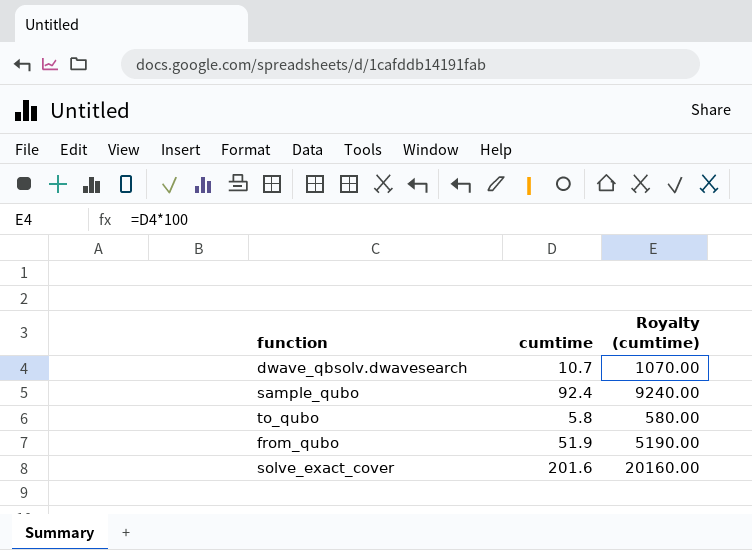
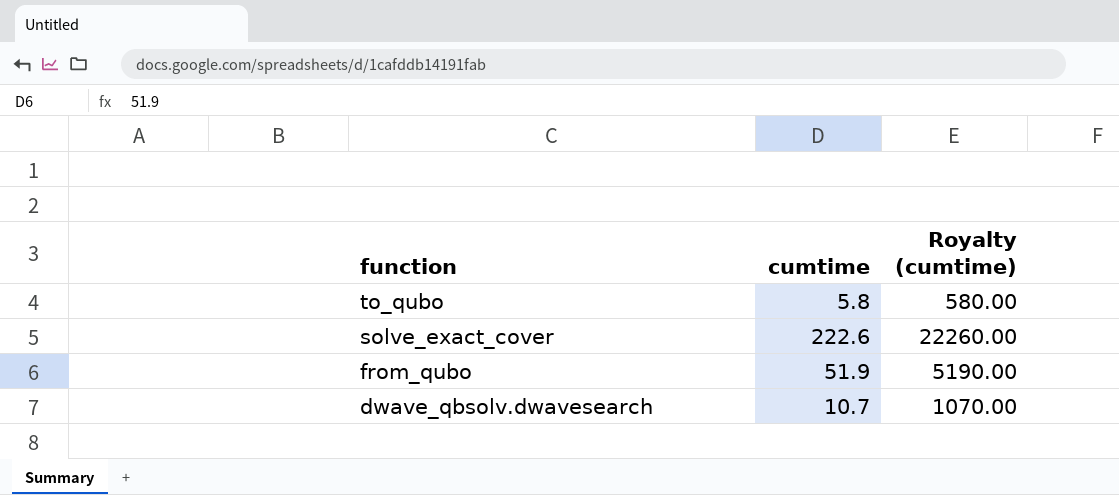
row order: none -> function descending
row sample_qubo: 92.4 | 9240.00 -> none
solve_exact_cover | cumtime: 201.6 -> 222.6
solve_exact_cover | Royalty (cumtime): 20160.00 -> 22260.00

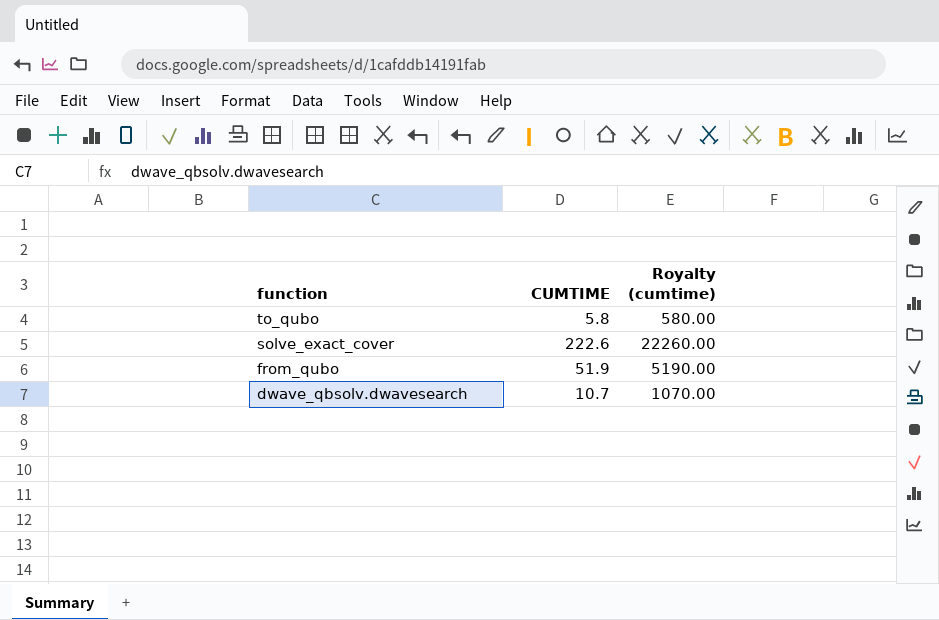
column name: cumtime -> CUMTIME

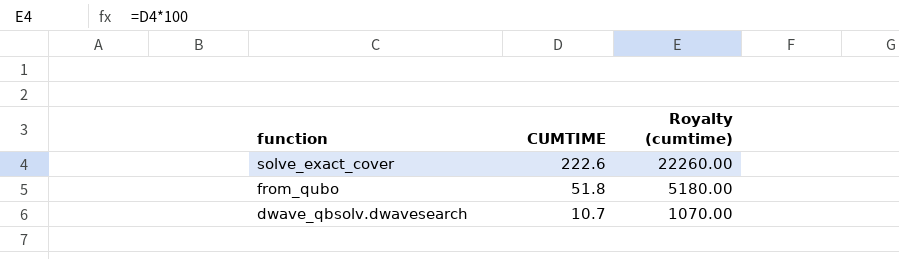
row to_qubo: 5.8 | 580.00 -> none
from_qubo | CUMTIME: 51.9 -> 51.8
from_qubo | Royalty (cumtime): 5190.00 -> 5180.00

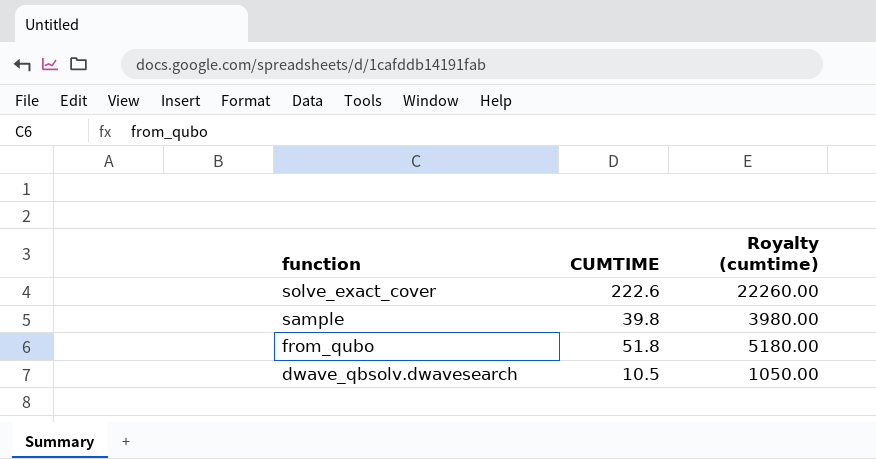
row sample: none -> 39.8 | 3980.00
dwave_qbsolv.dwavesearch | CUMTIME: 10.7 -> 10.5
dwave_qbsolv.dwavesearch | Royalty (cumtime): 1070.00 -> 1050.00

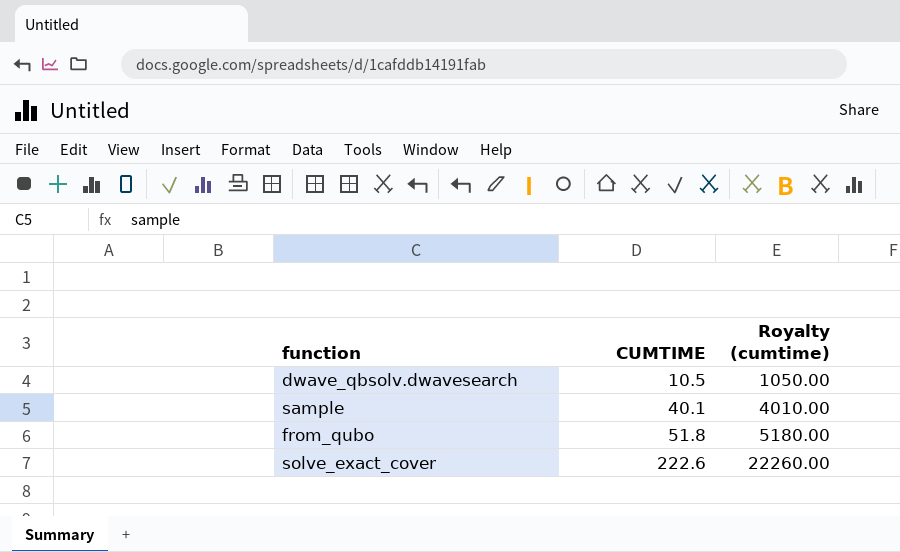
row order: function descending -> CUMTIME ascending
sample | CUMTIME: 39.8 -> 40.1
sample | Royalty (cumtime): 3980.00 -> 4010.00

